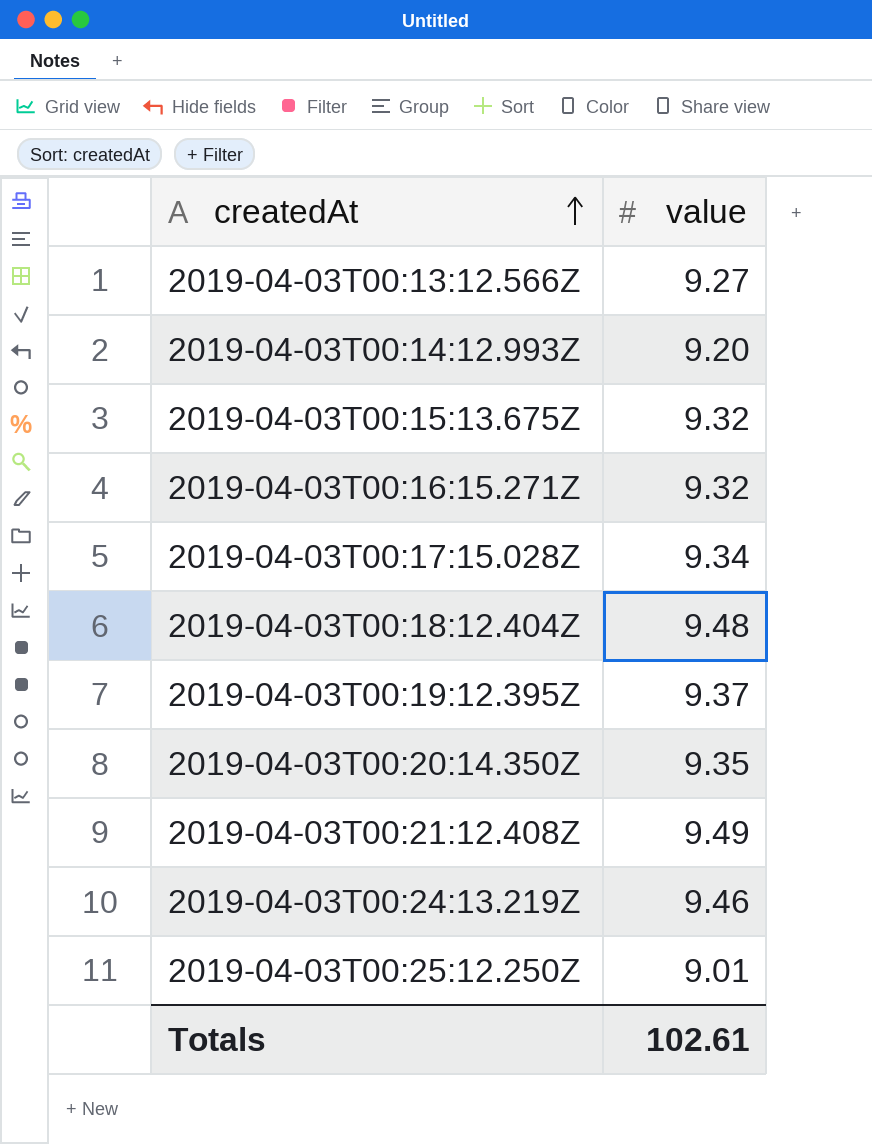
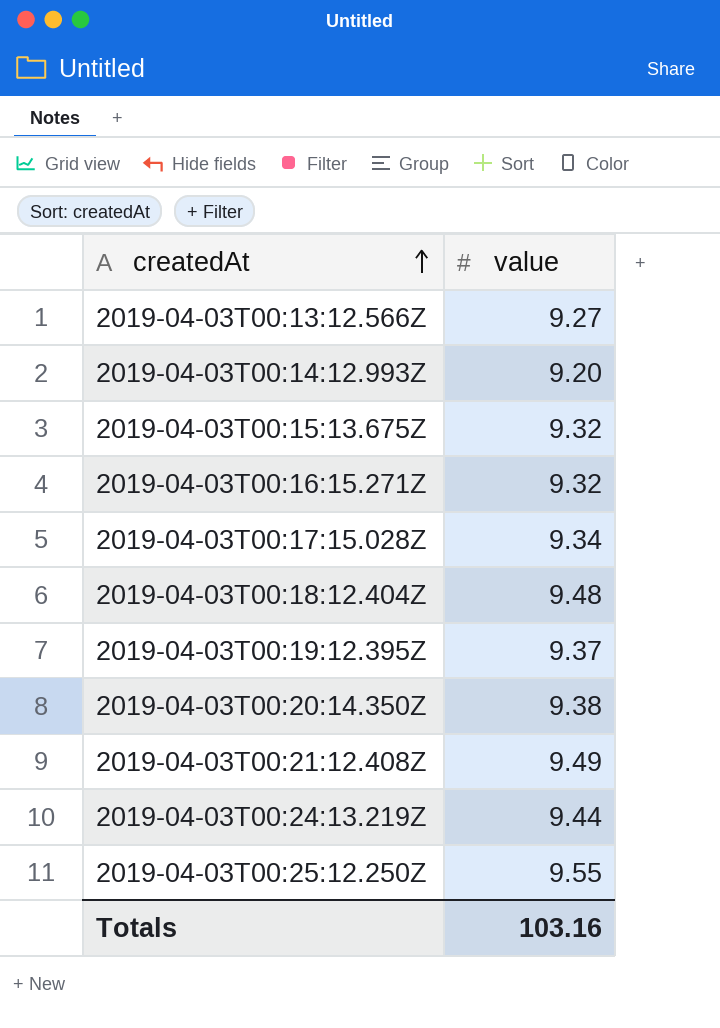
2019-04-03T00:20:14.350Z | value: 9.35 -> 9.38
2019-04-03T00:24:13.219Z | value: 9.46 -> 9.44
2019-04-03T00:25:12.250Z | value: 9.01 -> 9.55
Totals | value: 102.61 -> 103.16

